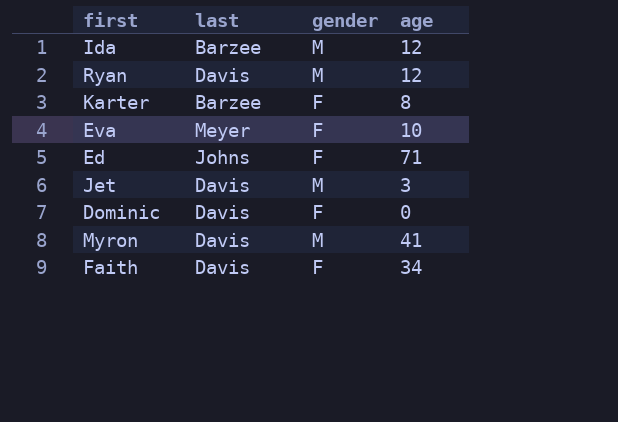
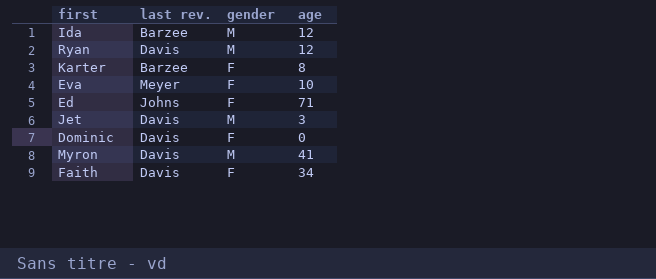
column name: last -> last rev.

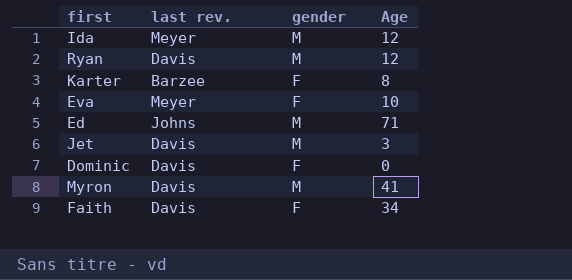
column name: age -> Age
Ida | last rev.: Barzee -> Meyer
Ed | gender: F -> M

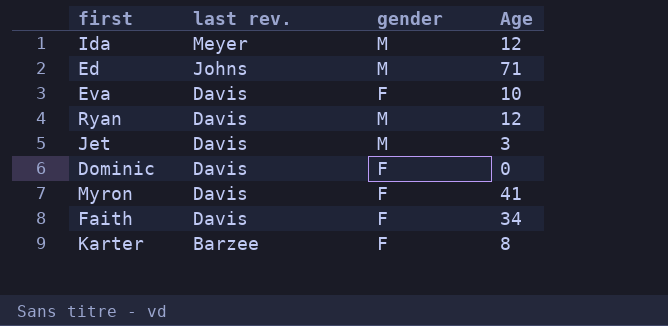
row order: none -> last rev. descending
Eva | last rev.: Meyer -> Davis
Myron | gender: M -> F

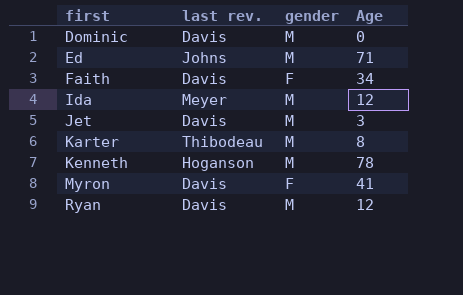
row order: last rev. descending -> first ascending
row Eva: Davis | F | 10 -> none
Dominic | gender: F -> M
Karter | last rev.: Barzee -> Thibodeau
Karter | gender: F -> M
row Kenneth: none -> Hoganson | M | 78

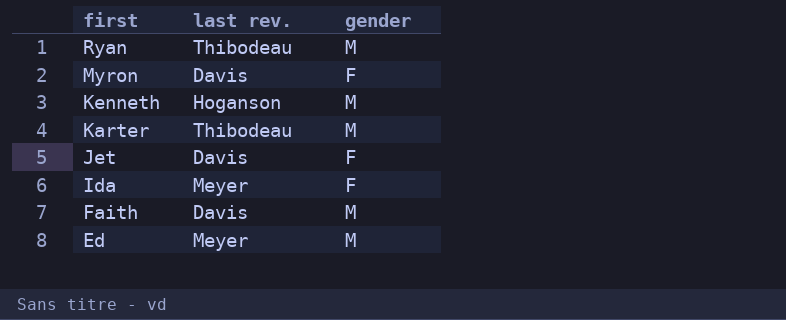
row order: first ascending -> first descending
column Age | position: 4 -> none
row Dominic: Davis | M | 0 -> none
Ryan | last rev.: Davis -> Thibodeau
Jet | gender: M -> F
Ida | gender: M -> F
Faith | gender: F -> M
Ed | last rev.: Johns -> Meyer

